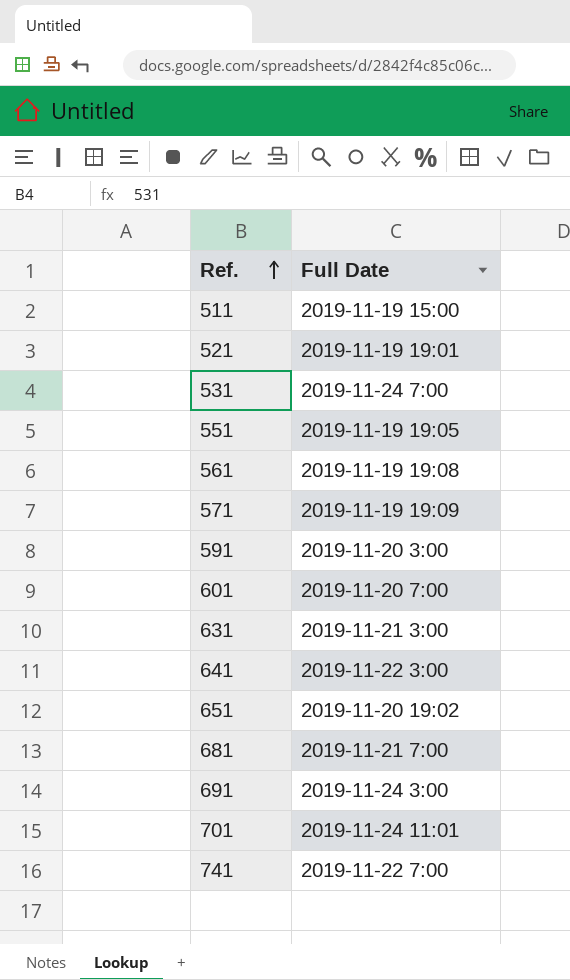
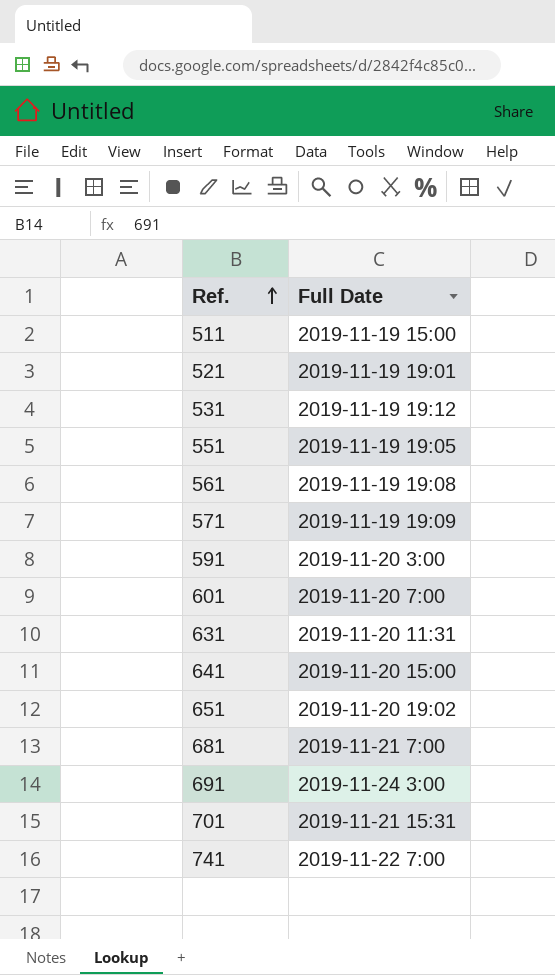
531 | Full Date: 2019-11-24 7:00 -> 2019-11-19 19:12
631 | Full Date: 2019-11-21 3:00 -> 2019-11-20 11:31
641 | Full Date: 2019-11-22 3:00 -> 2019-11-20 15:00
701 | Full Date: 2019-11-24 11:01 -> 2019-11-21 15:31

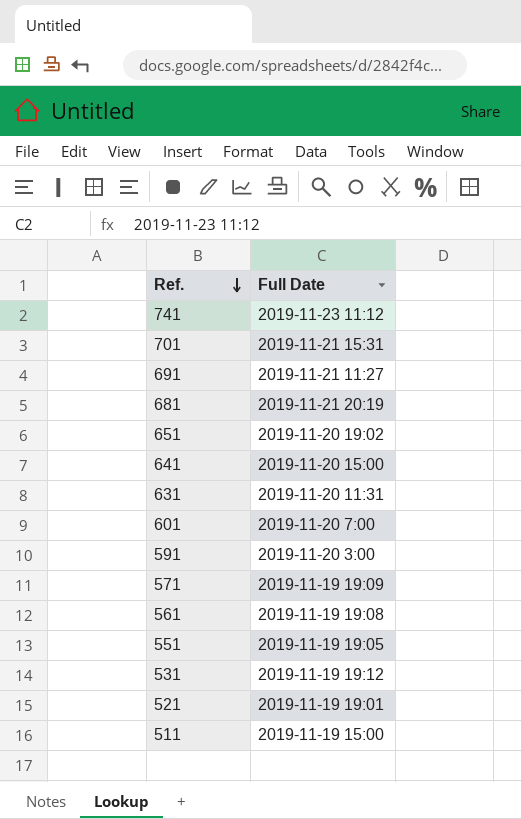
row order: Ref. ascending -> Ref. descending
741 | Full Date: 2019-11-22 7:00 -> 2019-11-23 11:12
691 | Full Date: 2019-11-24 3:00 -> 2019-11-21 11:27
681 | Full Date: 2019-11-21 7:00 -> 2019-11-21 20:19

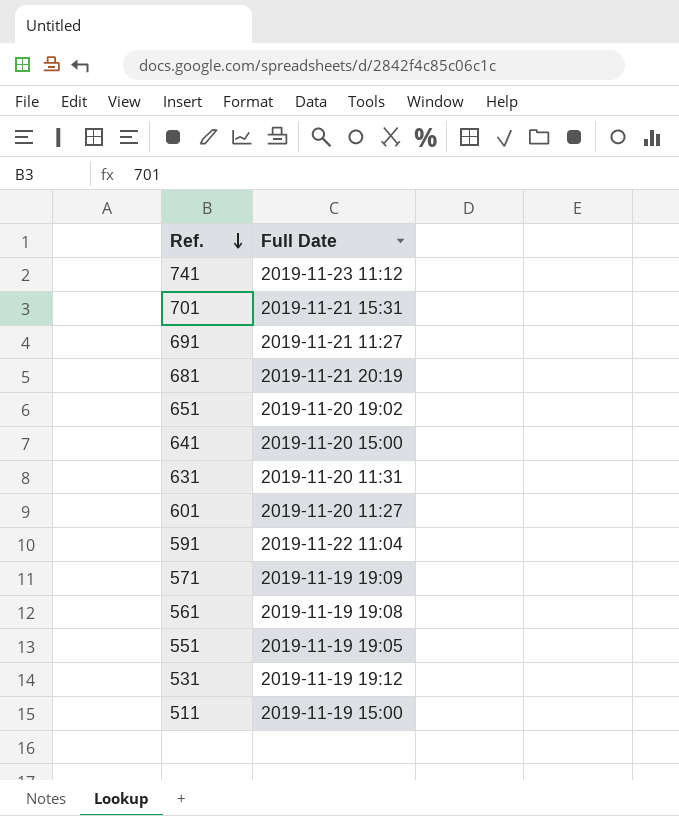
row 521: 2019-11-19 19:01 -> none
601 | Full Date: 2019-11-20 7:00 -> 2019-11-20 11:27
591 | Full Date: 2019-11-20 3:00 -> 2019-11-22 11:04

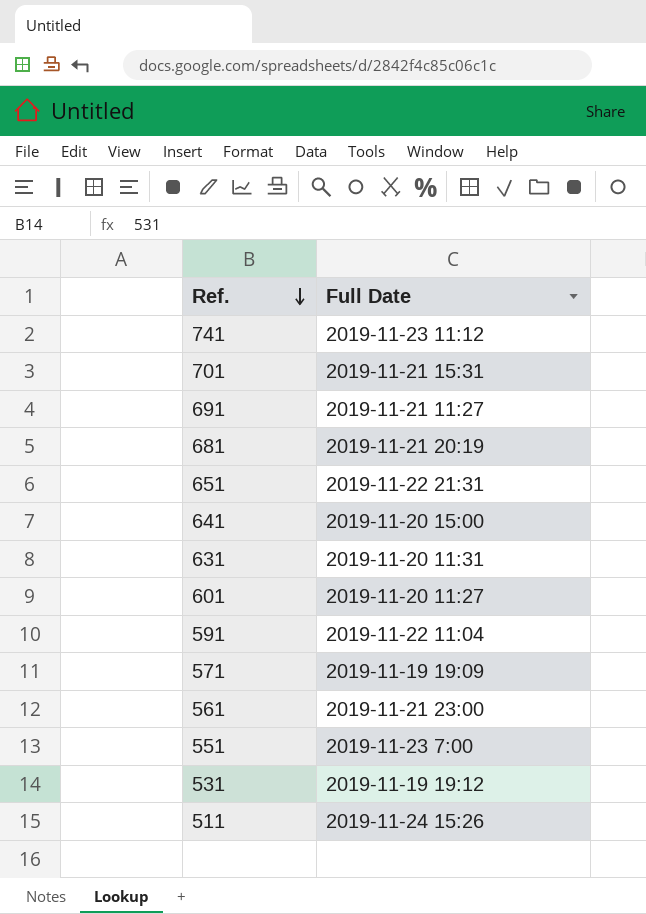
651 | Full Date: 2019-11-20 19:02 -> 2019-11-22 21:31
561 | Full Date: 2019-11-19 19:08 -> 2019-11-21 23:00
551 | Full Date: 2019-11-19 19:05 -> 2019-11-23 7:00
511 | Full Date: 2019-11-19 15:00 -> 2019-11-24 15:26

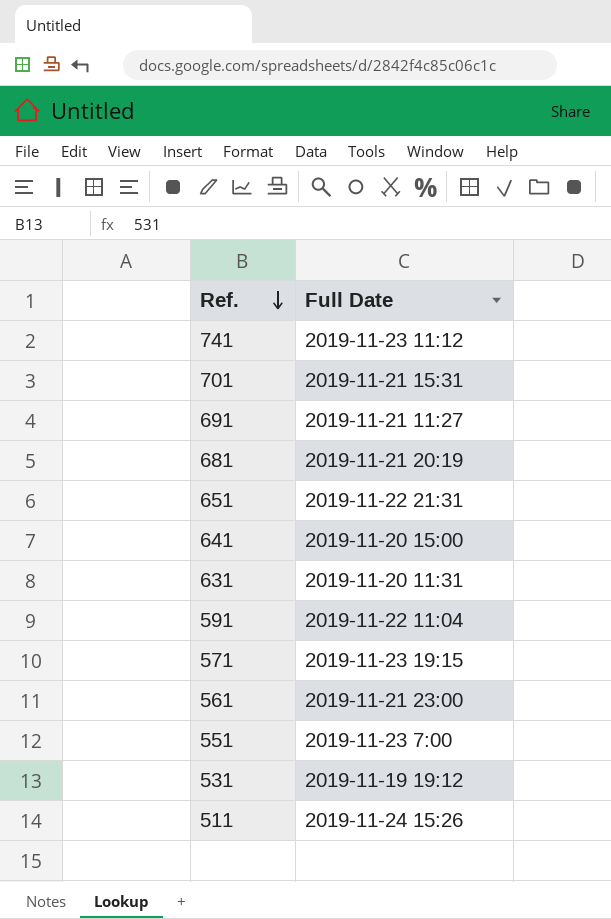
row 601: 2019-11-20 11:27 -> none
571 | Full Date: 2019-11-19 19:09 -> 2019-11-23 19:15

